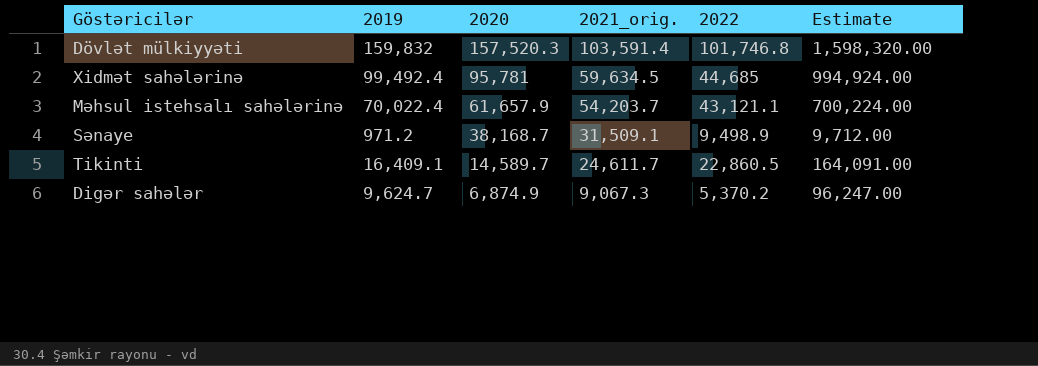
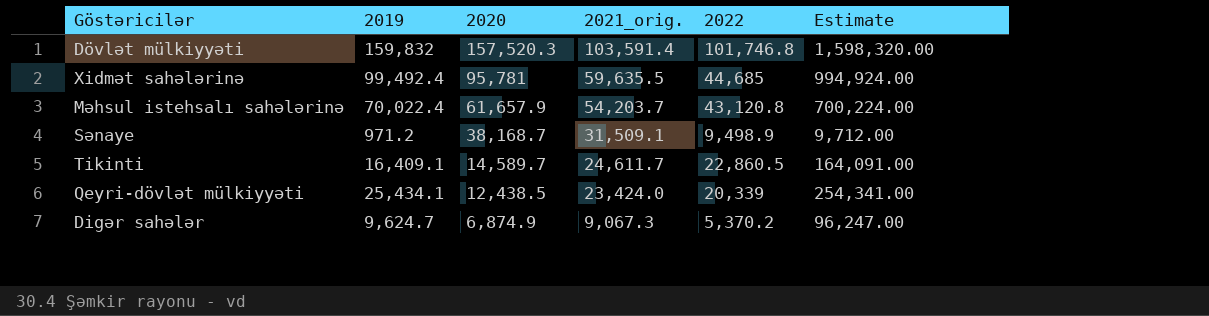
Xidmət sahələrinə | 2021_orig.: 59,634.5 -> 59,635.5
Məhsul istehsalı sahələrinə | 2022: 43,121.1 -> 43,120.8
row Qeyri-dövlət mülkiyyəti: none -> 25,434.1 | 12,438.5 | 23,424.0 | 20,339 | 254,341.00

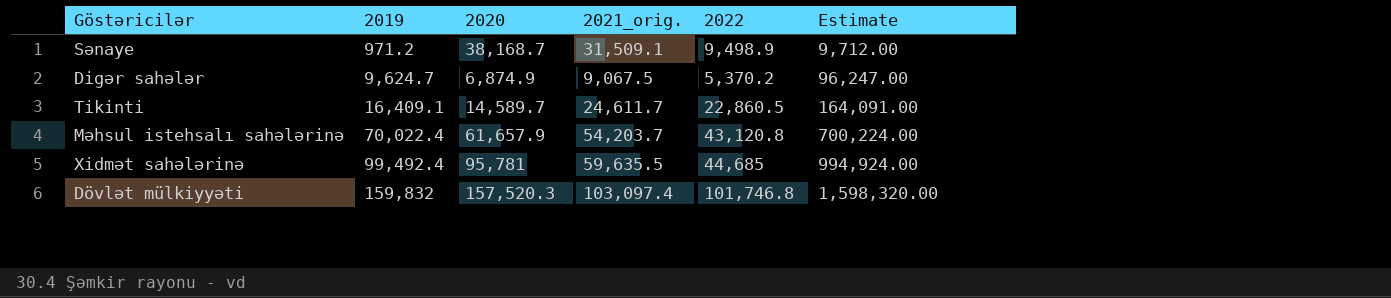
row order: 2020 descending -> 2019 ascending
row Qeyri-dövlət mülkiyyəti: 25,434.1 | 12,438.5 | 23,424.0 | 20,339 | 254,341.00 -> none
Digər sahələr | 2021_orig.: 9,067.3 -> 9,067.5
Dövlət mülkiyyəti | 2021_orig.: 103,591.4 -> 103,097.4

